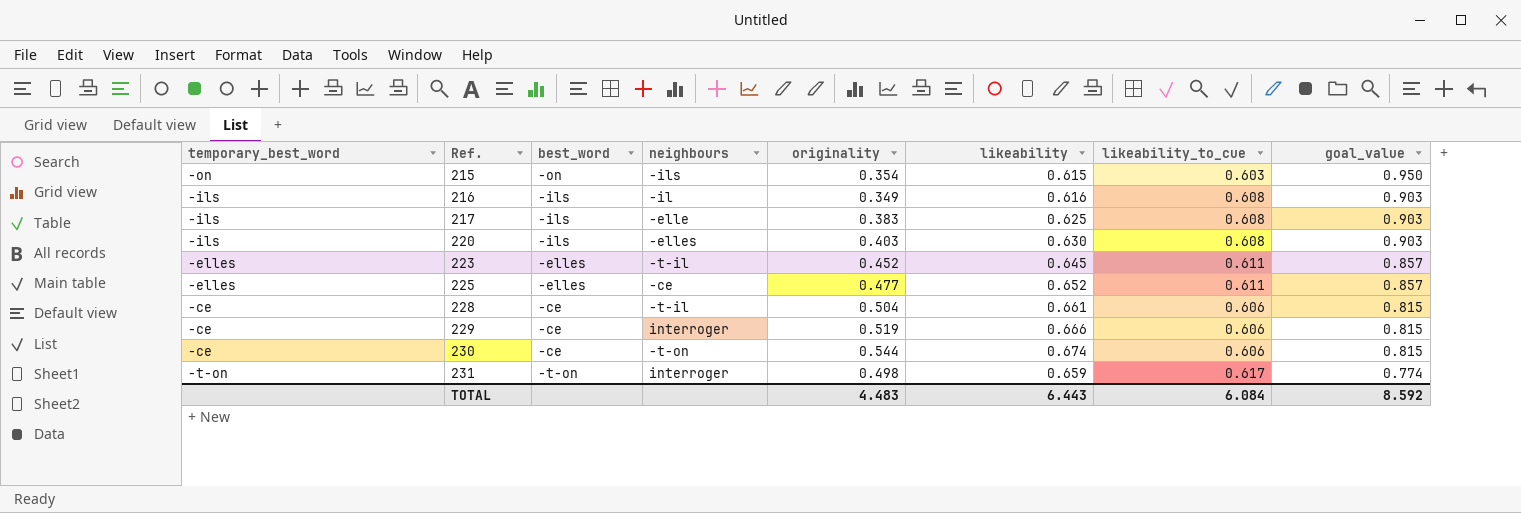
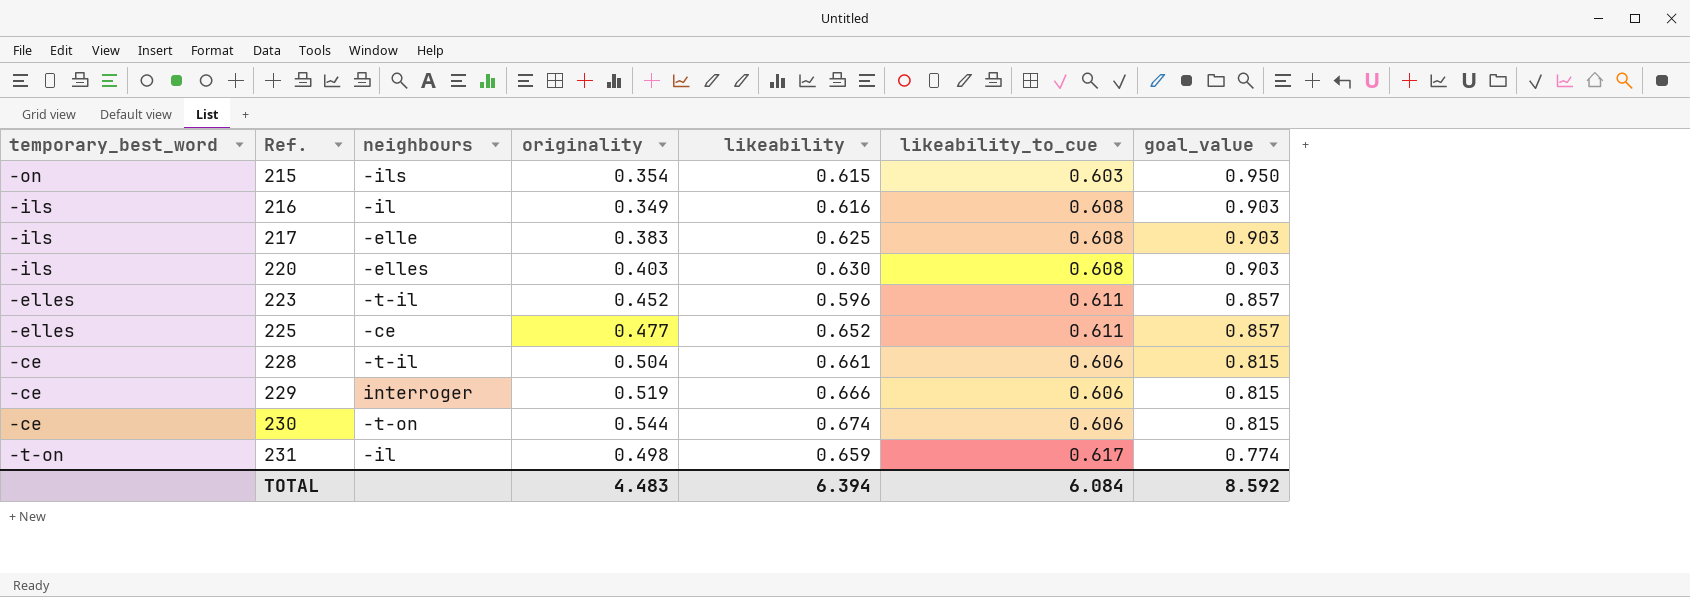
column best_word | position: 3 -> none
223 | likeability: 0.645 -> 0.596
231 | neighbours: interroger -> -il
TOTAL | likeability: 6.443 -> 6.394

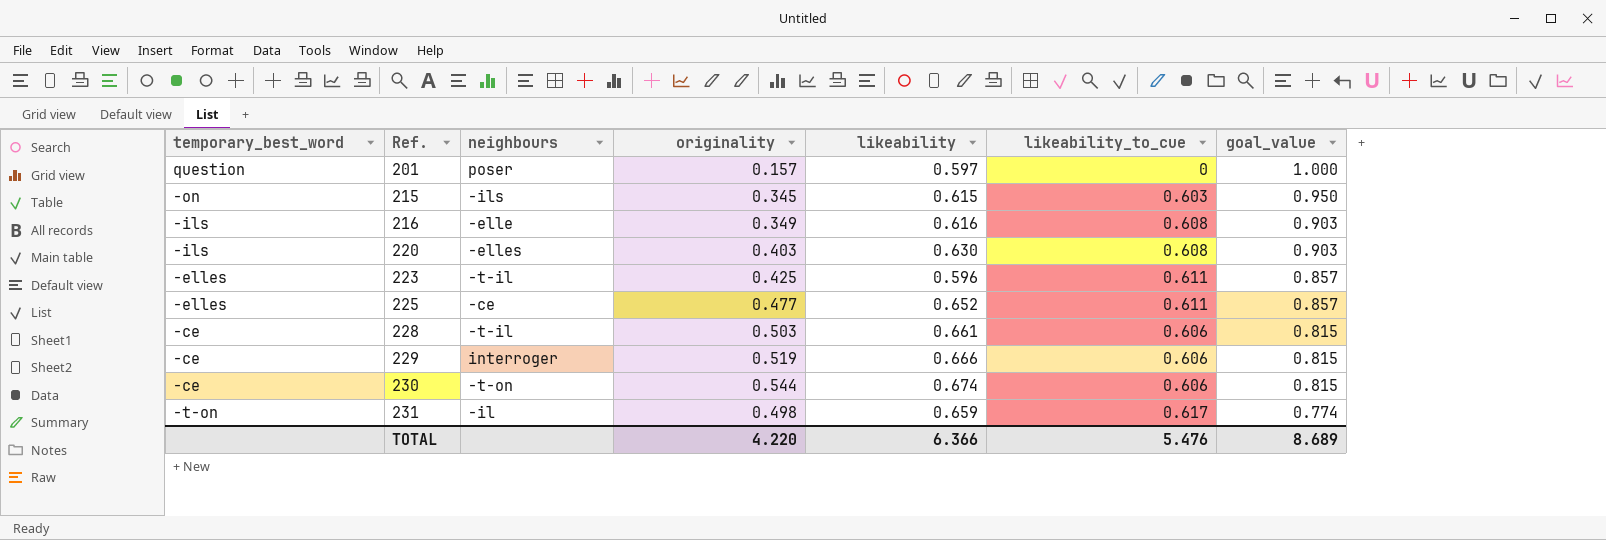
row 217: -ils | -elle | 0.383 | 0.625 | 0.608 | 0.903 -> none
row 201: none -> question | poser | 0.157 | 0.597 | 0 | 1.000
215 | originality: 0.354 -> 0.345
216 | neighbours: -il -> -elle
223 | originality: 0.452 -> 0.425
228 | originality: 0.504 -> 0.503
TOTAL | originality: 4.483 -> 4.220
TOTAL | likeability: 6.394 -> 6.366
TOTAL | likeability_to_cue: 6.084 -> 5.476
TOTAL | goal_value: 8.592 -> 8.689

